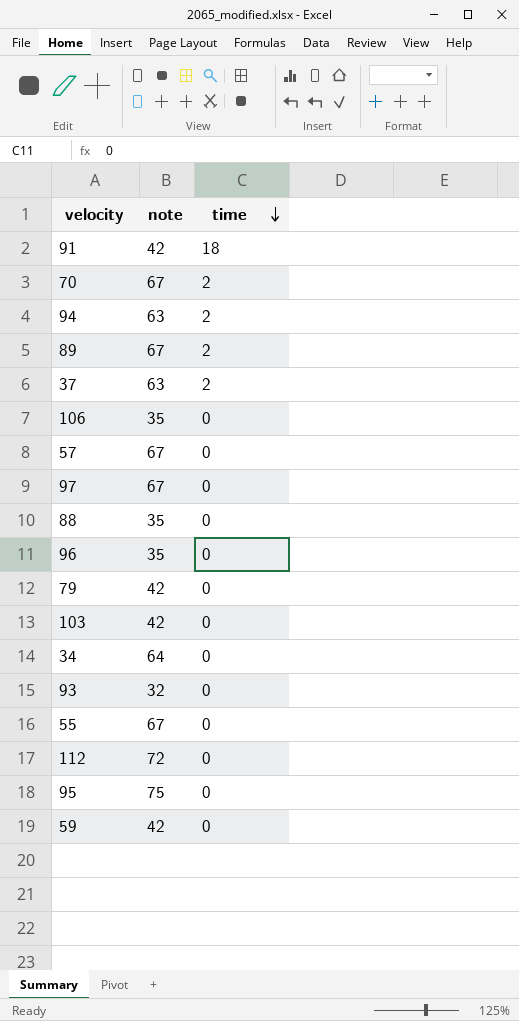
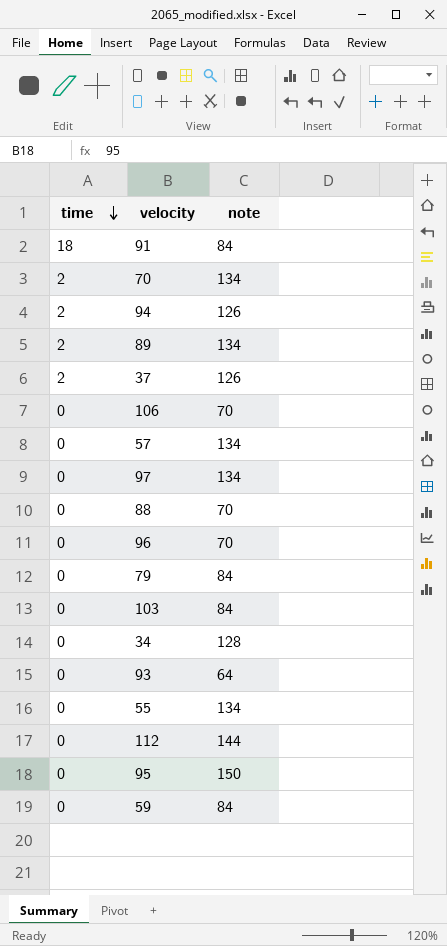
column time | position: 3 -> 1
91 | note: 42 -> 84
70 | note: 67 -> 134
94 | note: 63 -> 126
89 | note: 67 -> 134
37 | note: 63 -> 126
106 | note: 35 -> 70
57 | note: 67 -> 134
97 | note: 67 -> 134
88 | note: 35 -> 70
96 | note: 35 -> 70
79 | note: 42 -> 84
103 | note: 42 -> 84
34 | note: 64 -> 128
93 | note: 32 -> 64
55 | note: 67 -> 134
112 | note: 72 -> 144
95 | note: 75 -> 150
59 | note: 42 -> 84

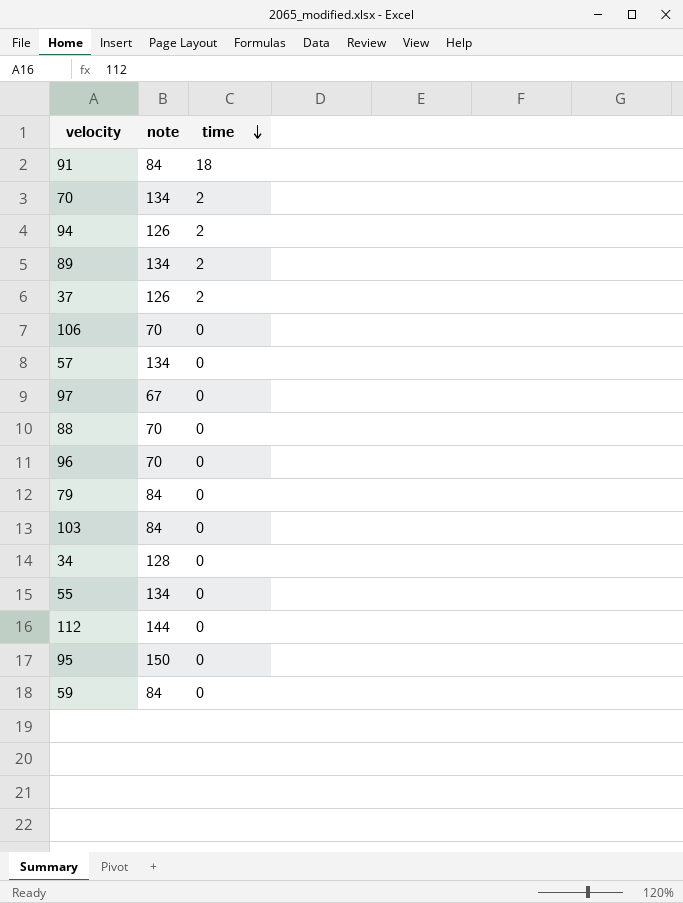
column time | position: 1 -> 3
row 93: 0 | 64 -> none
97 | note: 134 -> 67

